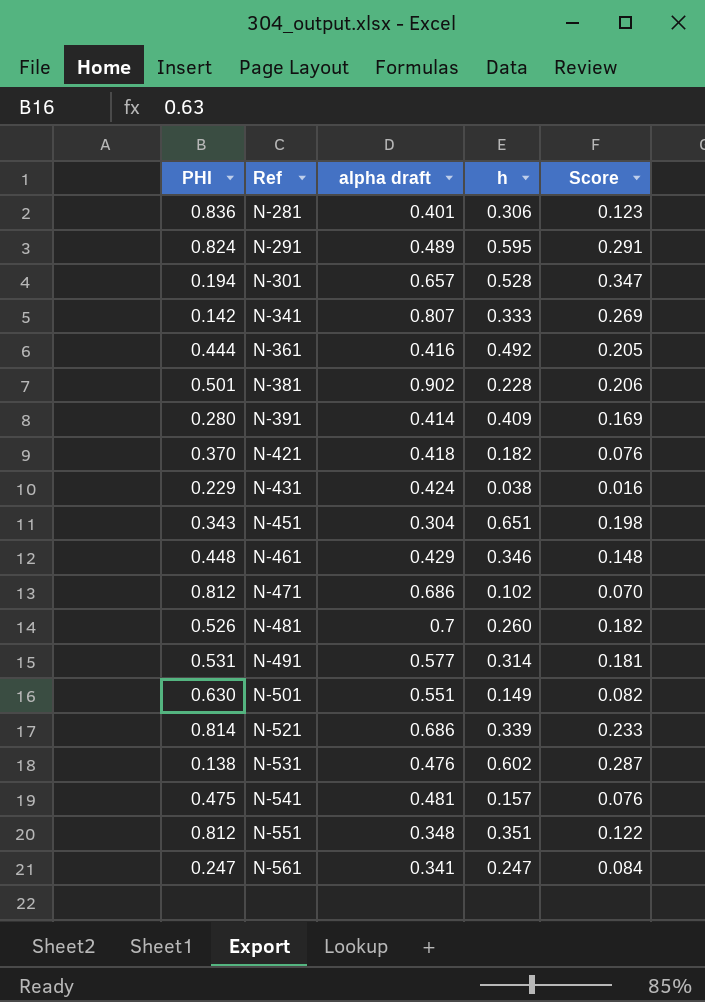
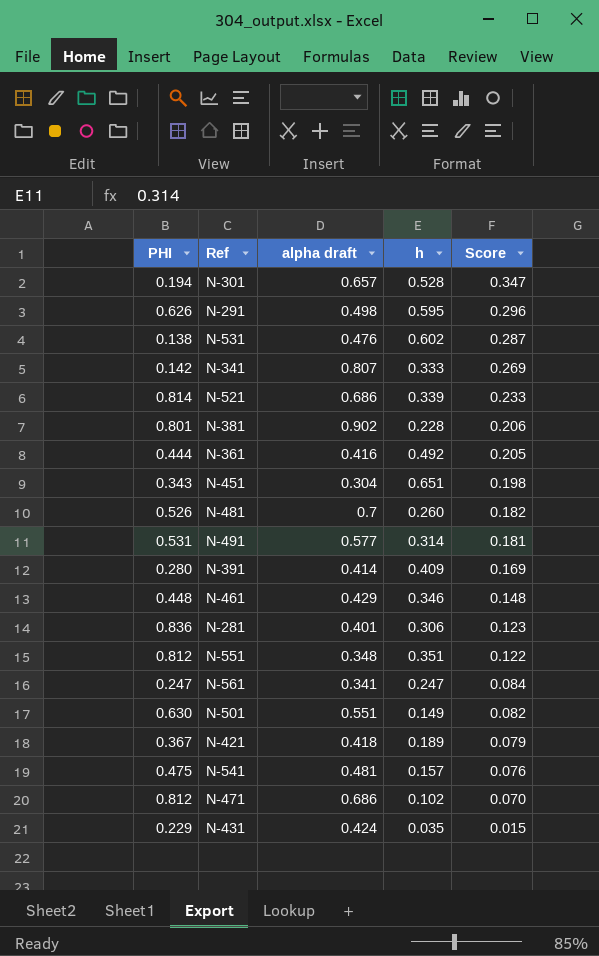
row order: Ref ascending -> Score descending
N-291 | PHI: 0.824 -> 0.626
N-291 | alpha draft: 0.489 -> 0.498
N-291 | Score: 0.291 -> 0.296
N-381 | PHI: 0.501 -> 0.801
N-421 | PHI: 0.370 -> 0.367
N-421 | h: 0.182 -> 0.189
N-421 | Score: 0.076 -> 0.079
N-431 | h: 0.038 -> 0.035
N-431 | Score: 0.016 -> 0.015

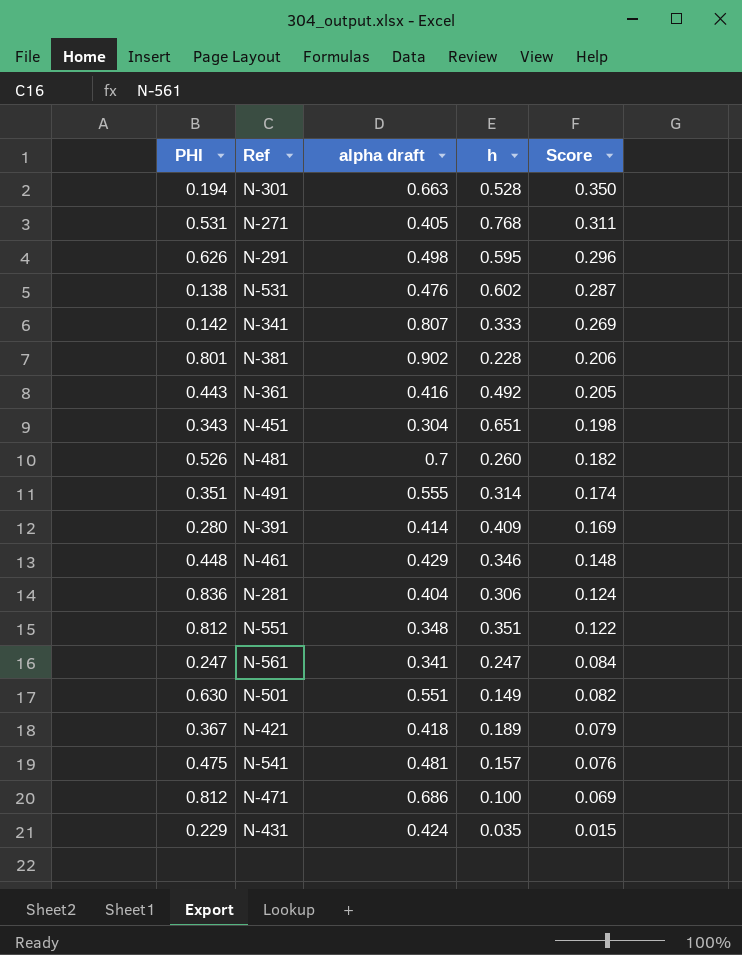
row N-521: 0.814 | 0.686 | 0.339 | 0.233 -> none
N-301 | alpha draft: 0.657 -> 0.663
N-301 | Score: 0.347 -> 0.350
row N-271: none -> 0.531 | 0.405 | 0.768 | 0.311
N-361 | PHI: 0.444 -> 0.443
N-491 | PHI: 0.531 -> 0.351
N-491 | alpha draft: 0.577 -> 0.555
N-491 | Score: 0.181 -> 0.174
N-281 | alpha draft: 0.401 -> 0.404
N-281 | Score: 0.123 -> 0.124
N-471 | h: 0.102 -> 0.100
N-471 | Score: 0.070 -> 0.069

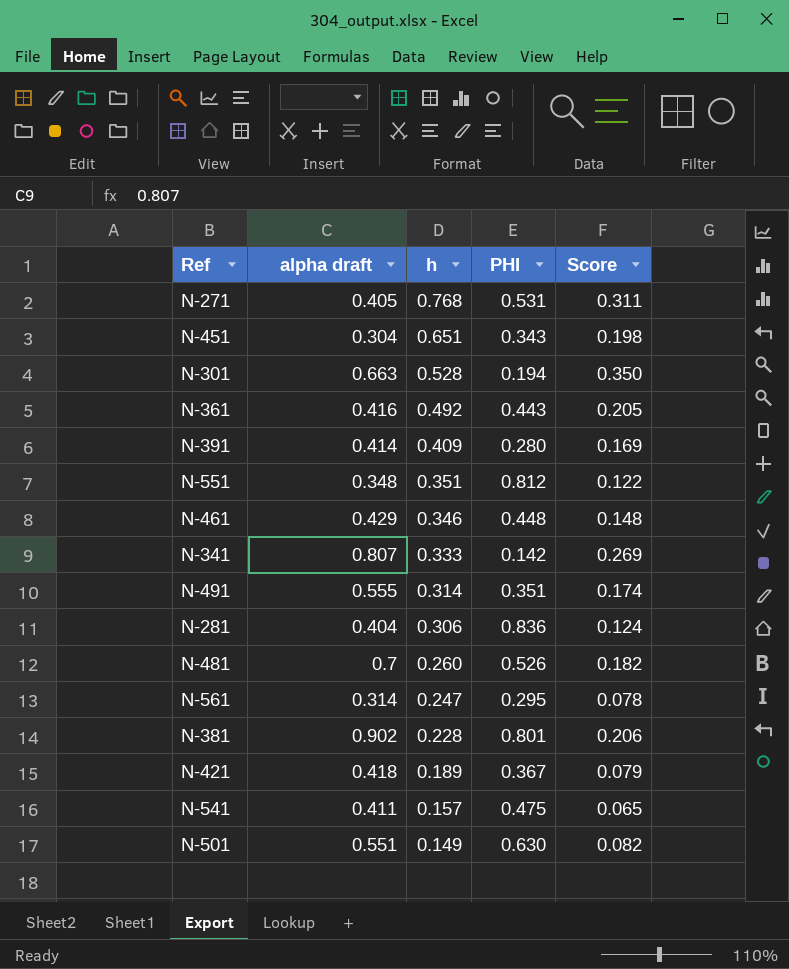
row order: Score descending -> h descending
column PHI | position: 1 -> 4
row N-291: 0.626 | 0.498 | 0.595 | 0.296 -> none
row N-531: 0.138 | 0.476 | 0.602 | 0.287 -> none
row N-471: 0.812 | 0.686 | 0.100 | 0.069 -> none
row N-431: 0.229 | 0.424 | 0.035 | 0.015 -> none
N-561 | alpha draft: 0.341 -> 0.314
N-561 | PHI: 0.247 -> 0.295
N-561 | Score: 0.084 -> 0.078
N-541 | alpha draft: 0.481 -> 0.411
N-541 | Score: 0.076 -> 0.065

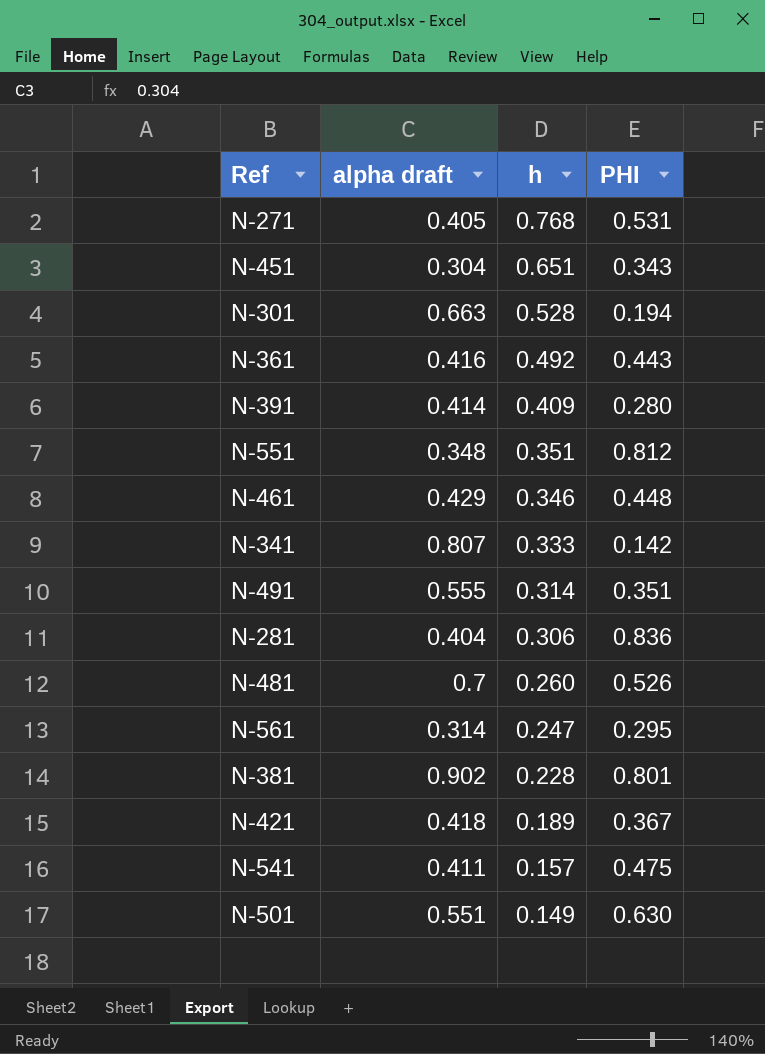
column Score | formula: [alpha draft] * [h] -> none

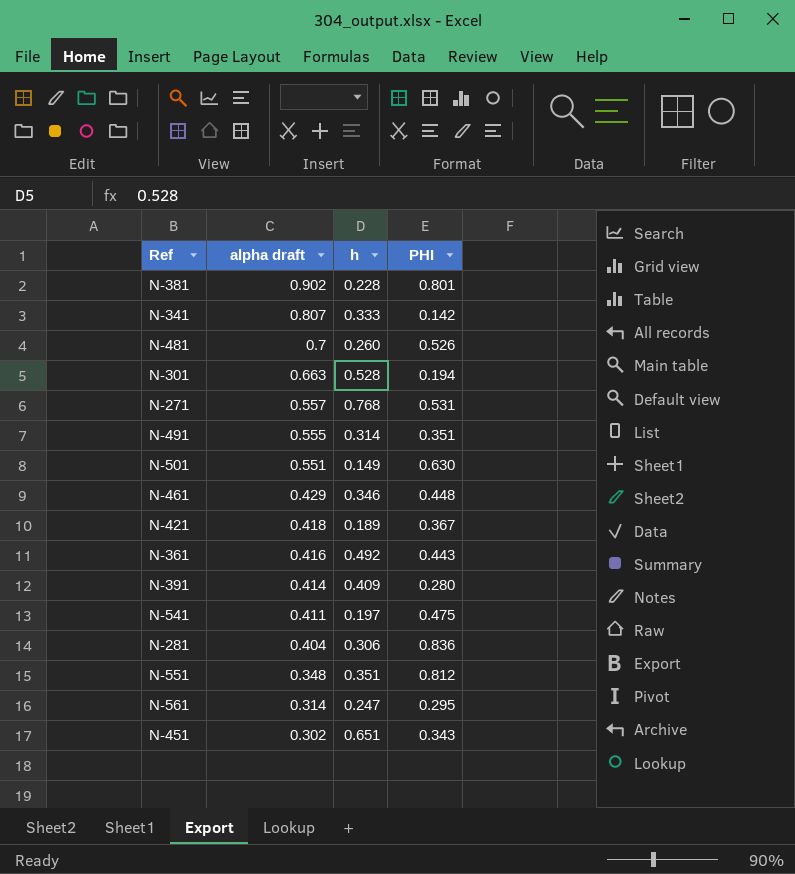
row order: h descending -> alpha draft descending
N-271 | alpha draft: 0.405 -> 0.557
N-541 | h: 0.157 -> 0.197
N-451 | alpha draft: 0.304 -> 0.302

